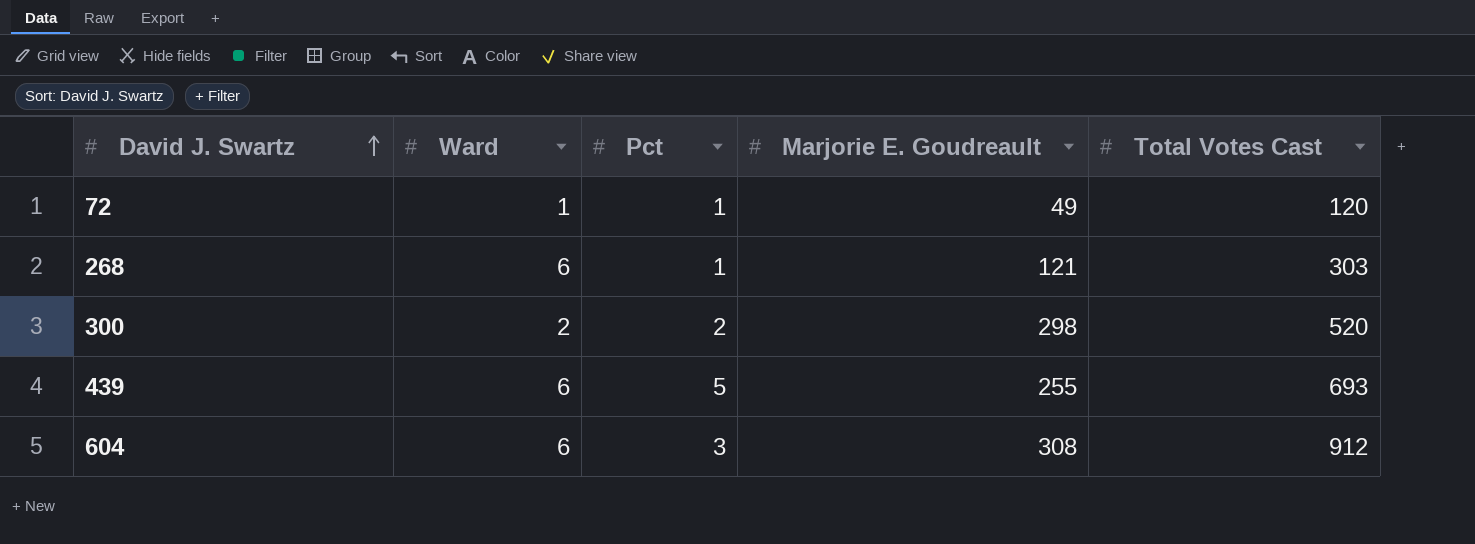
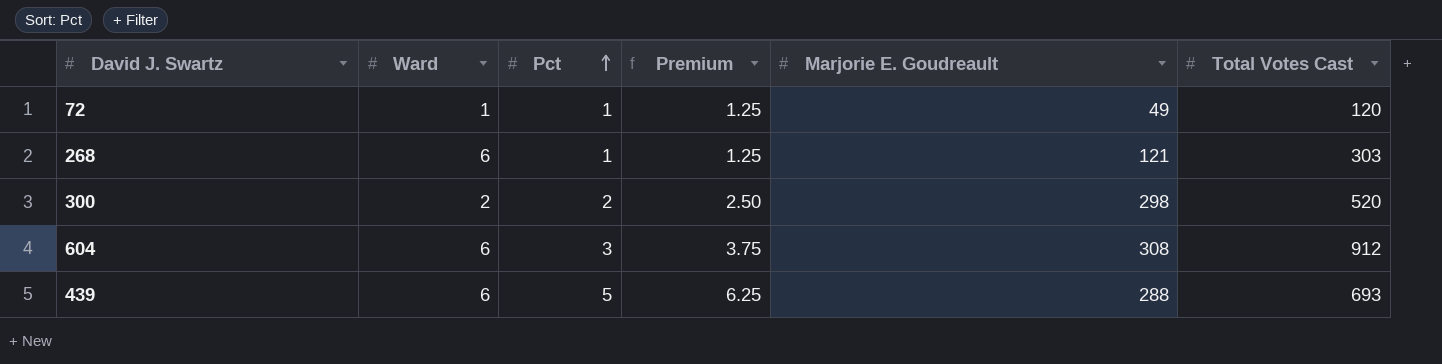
row order: David J. Swartz ascending -> Pct ascending
column Premium | formula: none -> [Pct] * 1.25
439 | Marjorie E. Goudreault: 255 -> 288

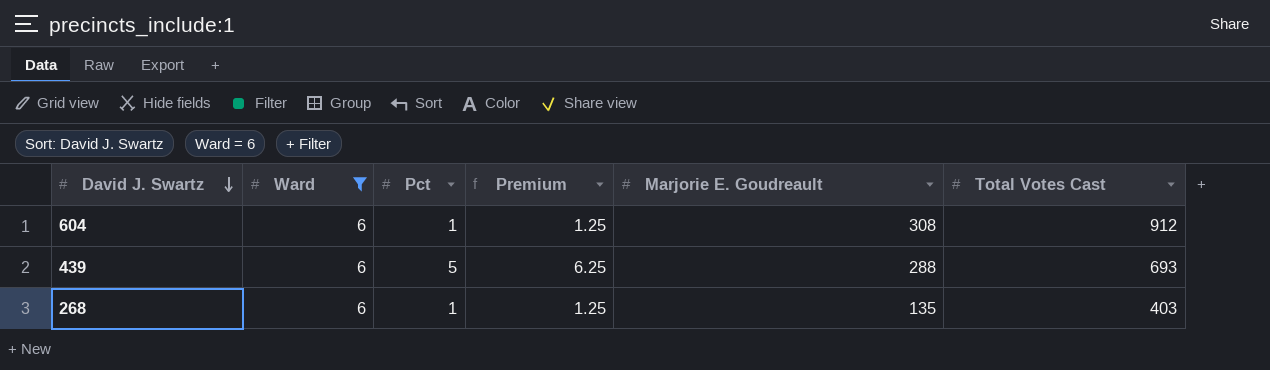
filter: none -> Ward = 6
row order: Pct ascending -> David J. Swartz descending
604 | Pct: 3 -> 1
604 | Premium: 3.75 -> 1.25
268 | Marjorie E. Goudreault: 121 -> 135
268 | Total Votes Cast: 303 -> 403

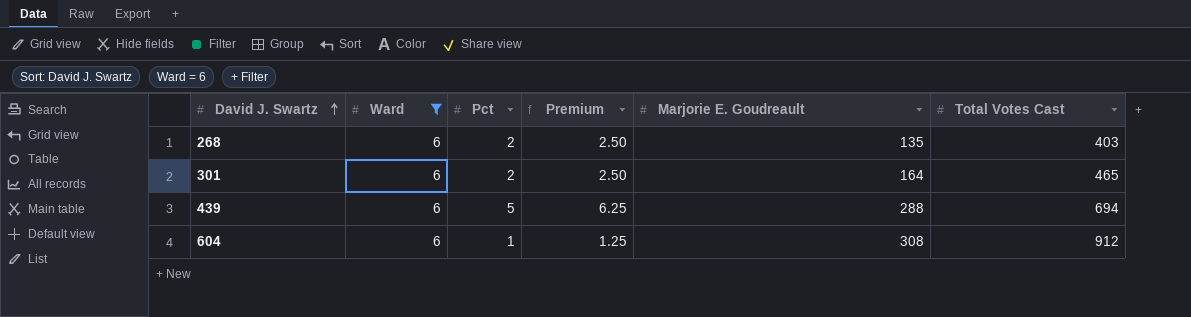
row order: David J. Swartz descending -> David J. Swartz ascending
268 | Pct: 1 -> 2
268 | Premium: 1.25 -> 2.50
row 301: none -> 6 | 2 | 2.50 | 164 | 465
439 | Total Votes Cast: 693 -> 694

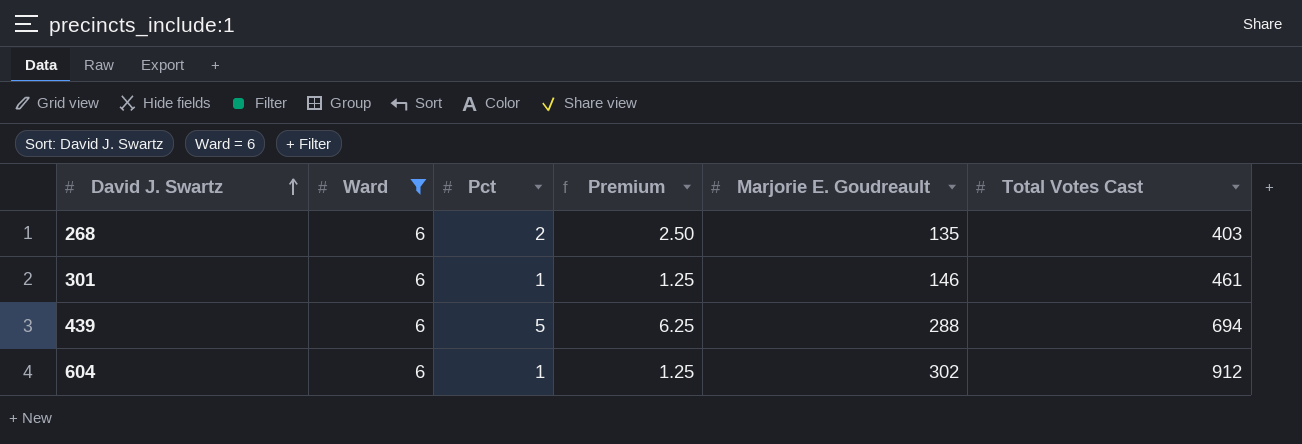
301 | Pct: 2 -> 1
301 | Premium: 2.50 -> 1.25
301 | Marjorie E. Goudreault: 164 -> 146
301 | Total Votes Cast: 465 -> 461
604 | Marjorie E. Goudreault: 308 -> 302

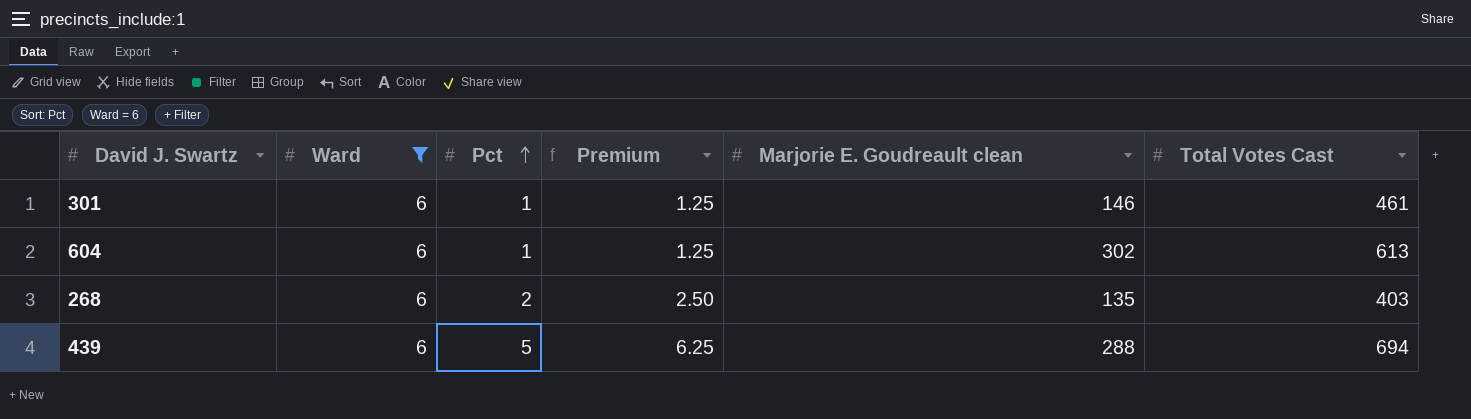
row order: David J. Swartz ascending -> Pct ascending
column name: Marjorie E. Goudreault -> Marjorie E. Goudreault clean
604 | Total Votes Cast: 912 -> 613

